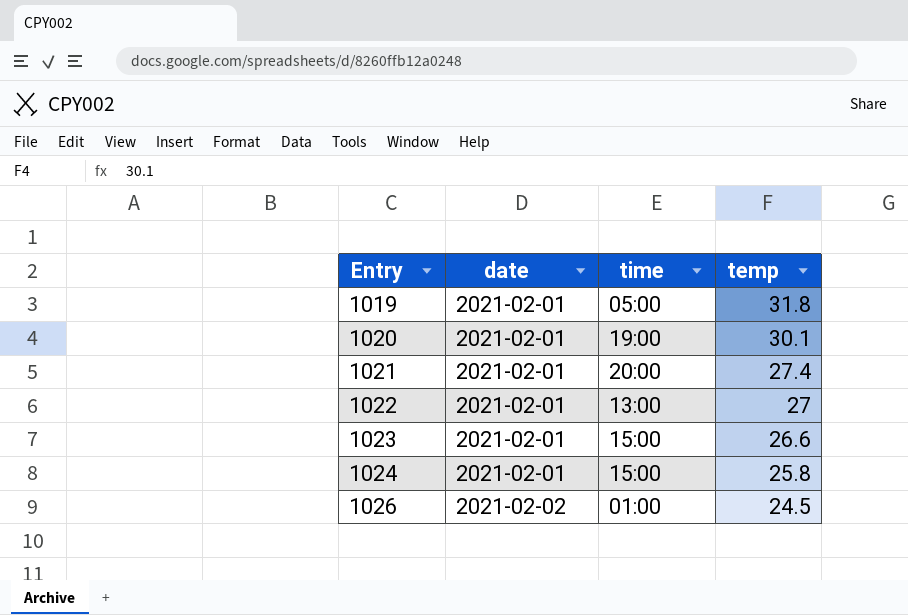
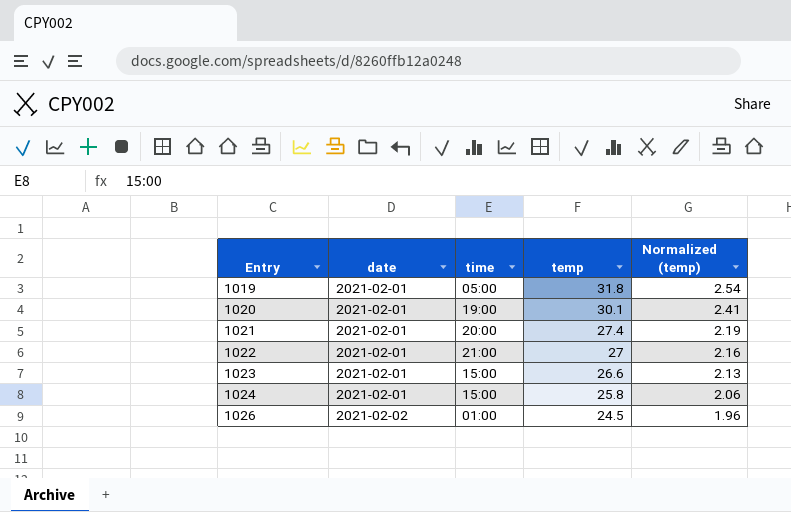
column Normalized (temp) | formula: none -> [temp] * 0.08
1022 | time: 13:00 -> 21:00

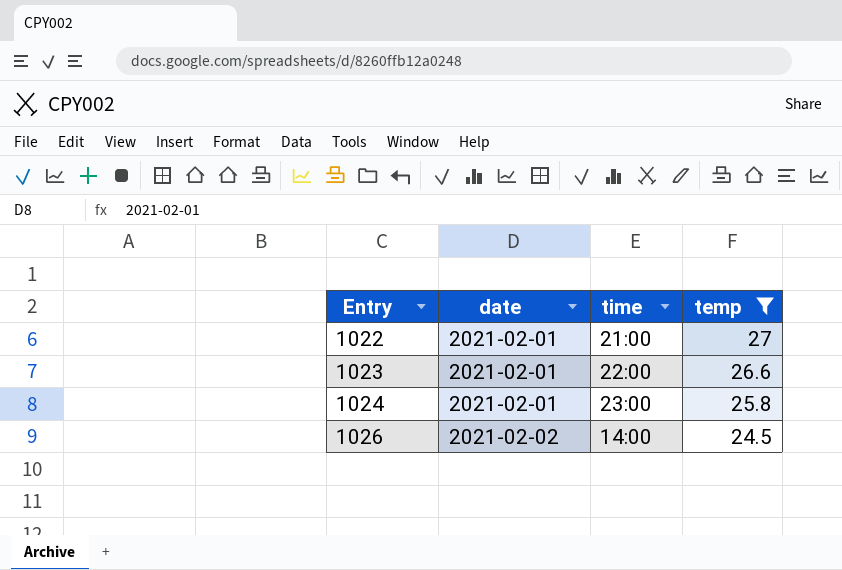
filter: none -> temp <= 27
column Normalized (temp) | formula: [temp] * 0.08 -> none
1023 | time: 15:00 -> 22:00
1024 | time: 15:00 -> 23:00
1026 | time: 01:00 -> 14:00

